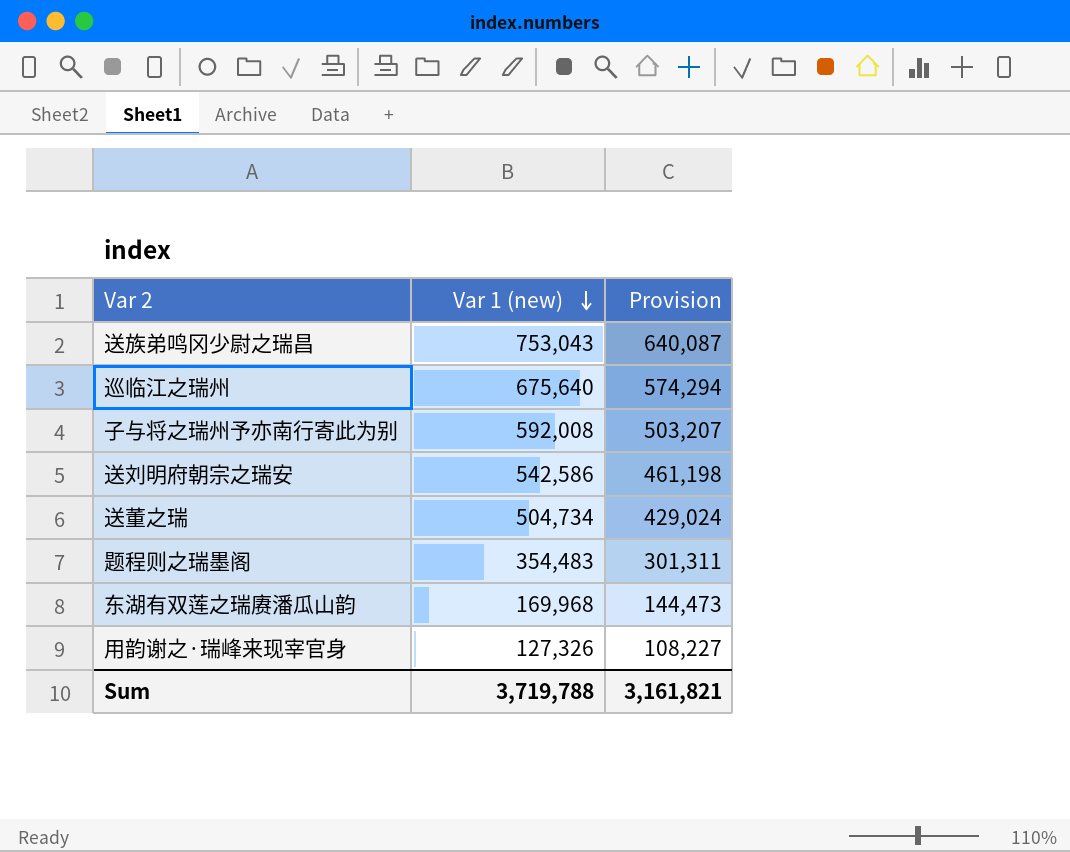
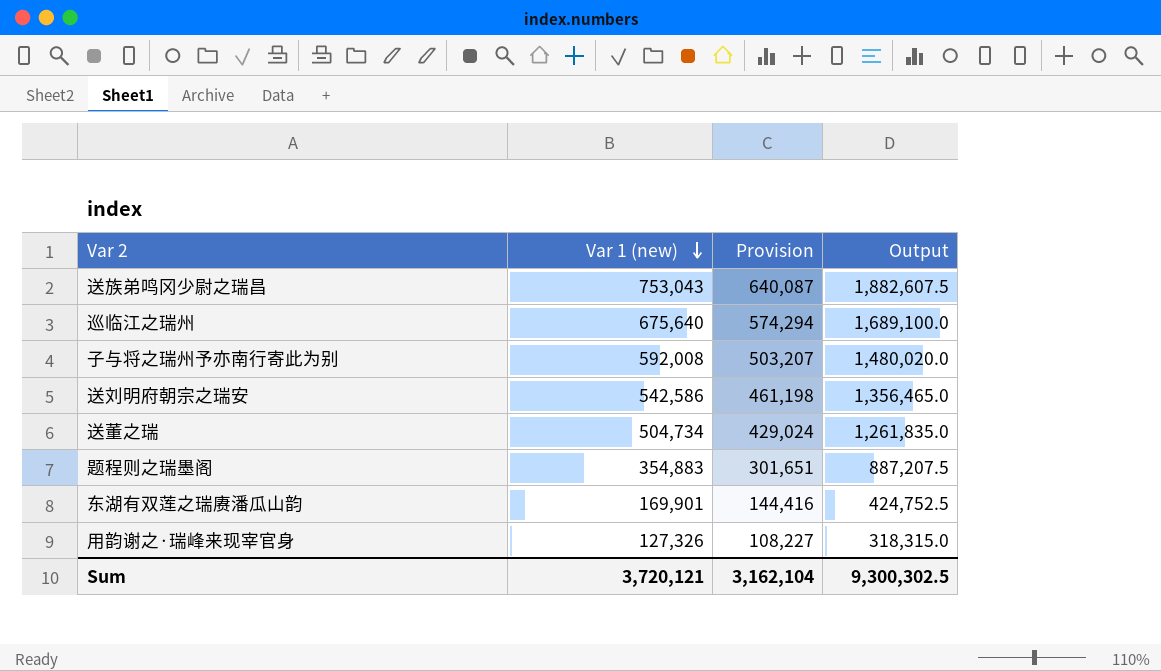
column Output | formula: none -> [Var 1 (new)] * 2.5
题程则之瑞墨阁 | Var 1 (new): 354,483 -> 354,883
题程则之瑞墨阁 | Provision: 301,311 -> 301,651
东湖有双莲之瑞赓潘瓜山韵 | Var 1 (new): 169,968 -> 169,901
东湖有双莲之瑞赓潘瓜山韵 | Provision: 144,473 -> 144,416
Sum | Var 1 (new): 3,719,788 -> 3,720,121
Sum | Provision: 3,161,821 -> 3,162,104

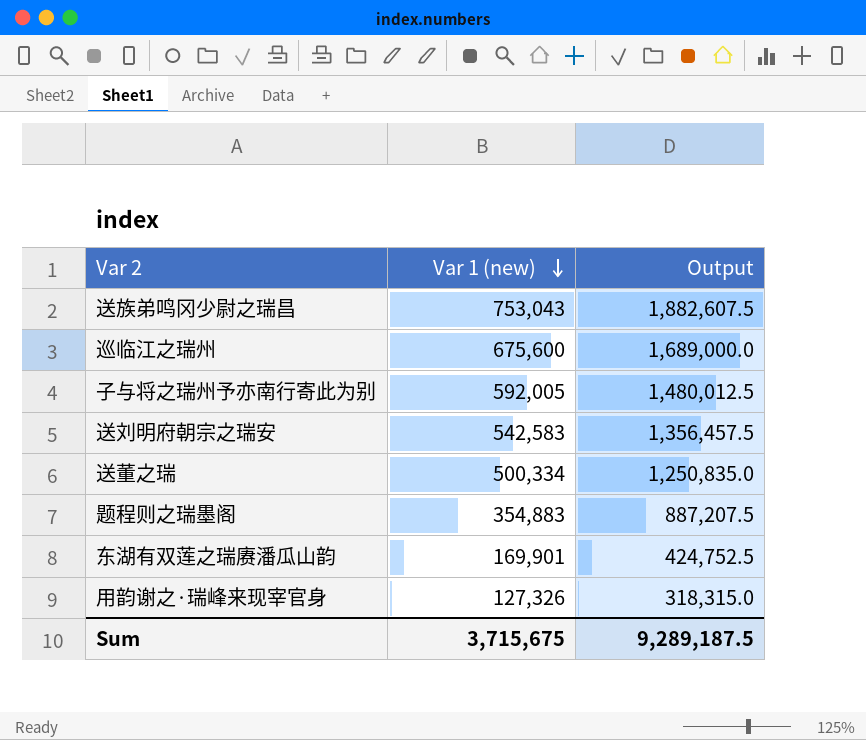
column Provision | formula: [Var 1 (new)] * 0.85 -> none
巡临江之瑞州 | Var 1 (new): 675,640 -> 675,600
巡临江之瑞州 | Output: 1,689,100.0 -> 1,689,000.0
子与将之瑞州予亦南行寄此为别 | Var 1 (new): 592,008 -> 592,005
子与将之瑞州予亦南行寄此为别 | Output: 1,480,020.0 -> 1,480,012.5
送刘明府朝宗之瑞安 | Var 1 (new): 542,586 -> 542,583
送刘明府朝宗之瑞安 | Output: 1,356,465.0 -> 1,356,457.5
送董之瑞 | Var 1 (new): 504,734 -> 500,334
送董之瑞 | Output: 1,261,835.0 -> 1,250,835.0
Sum | Var 1 (new): 3,720,121 -> 3,715,675
Sum | Output: 9,300,302.5 -> 9,289,187.5

